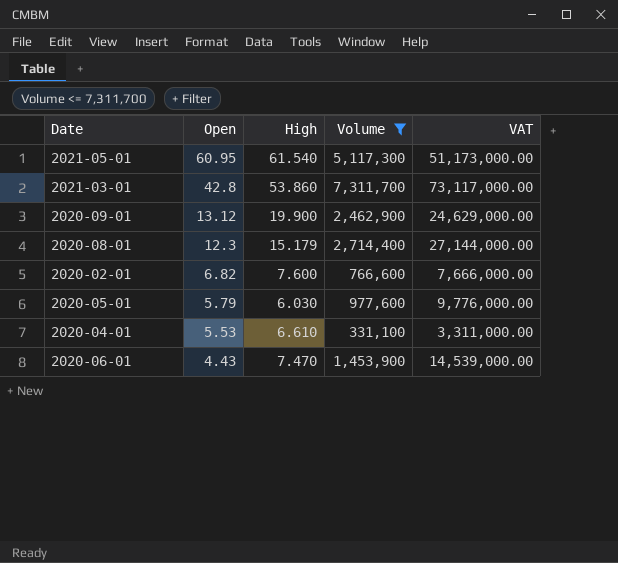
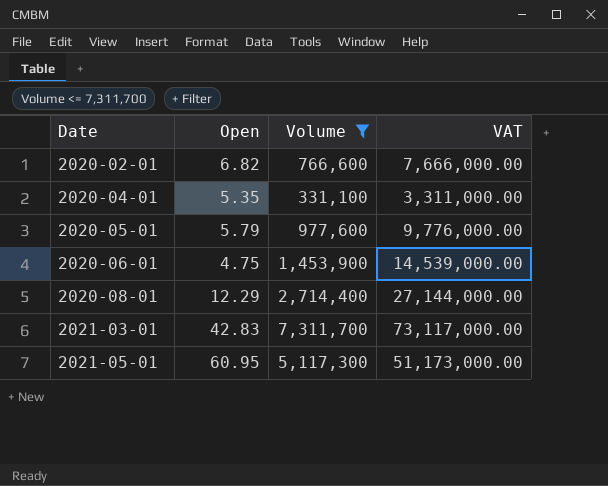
row order: Open descending -> Date ascending
column High | position: 3 -> none
row 2020-09-01: 13.12 | 19.900 | 2,462,900 | 24,629,000.00 -> none
2020-04-01 | Open: 5.53 -> 5.35
2020-06-01 | Open: 4.43 -> 4.75
2020-08-01 | Open: 12.3 -> 12.29
2021-03-01 | Open: 42.8 -> 42.83

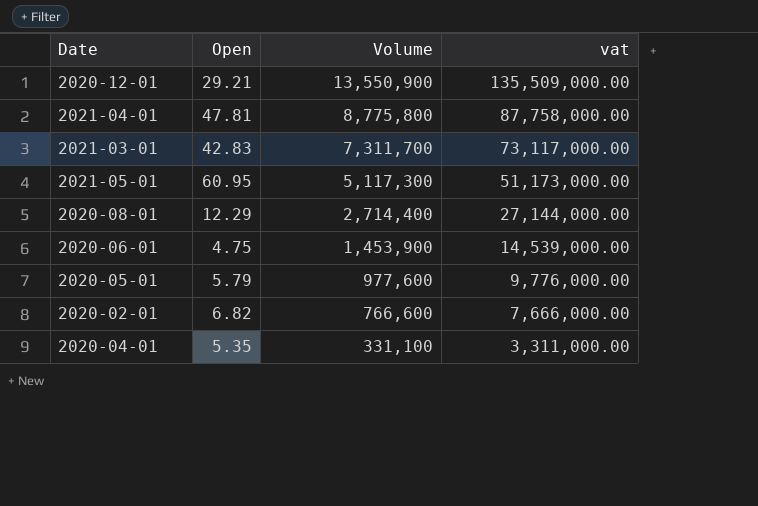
filter: Volume <= 7,311,700 -> none
row order: Date ascending -> Volume descending
column name: VAT -> vat

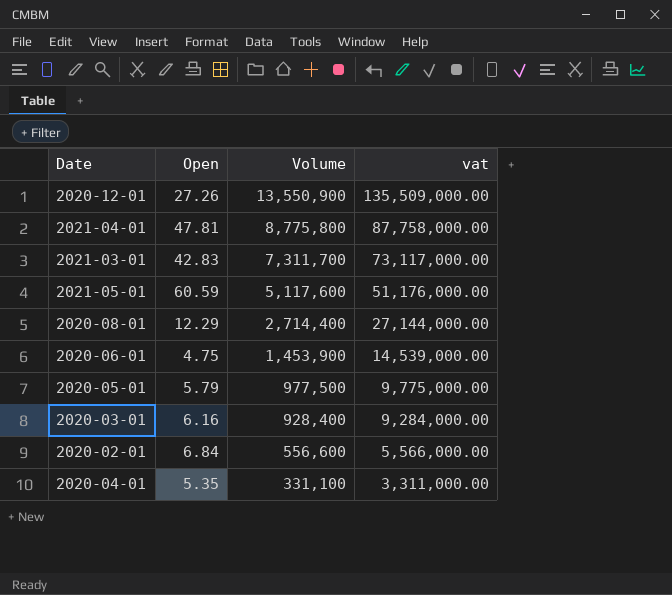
2020-12-01 | Open: 29.21 -> 27.26
2021-05-01 | Open: 60.95 -> 60.59
2021-05-01 | Volume: 5,117,300 -> 5,117,600
2021-05-01 | vat: 51,173,000.00 -> 51,176,000.00
2020-05-01 | Volume: 977,600 -> 977,500
2020-05-01 | vat: 9,776,000.00 -> 9,775,000.00
row 2020-03-01: none -> 6.16 | 928,400 | 9,284,000.00
2020-02-01 | Open: 6.82 -> 6.84
2020-02-01 | Volume: 766,600 -> 556,600
2020-02-01 | vat: 7,666,000.00 -> 5,566,000.00

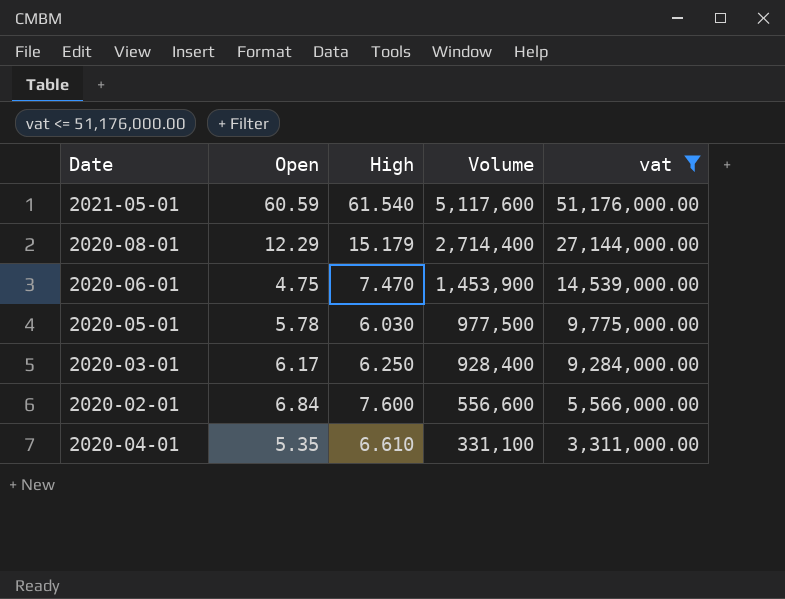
filter: none -> vat <= 51,176,000.00
column High | position: none -> 3
2020-05-01 | Open: 5.79 -> 5.78
2020-03-01 | Open: 6.16 -> 6.17

